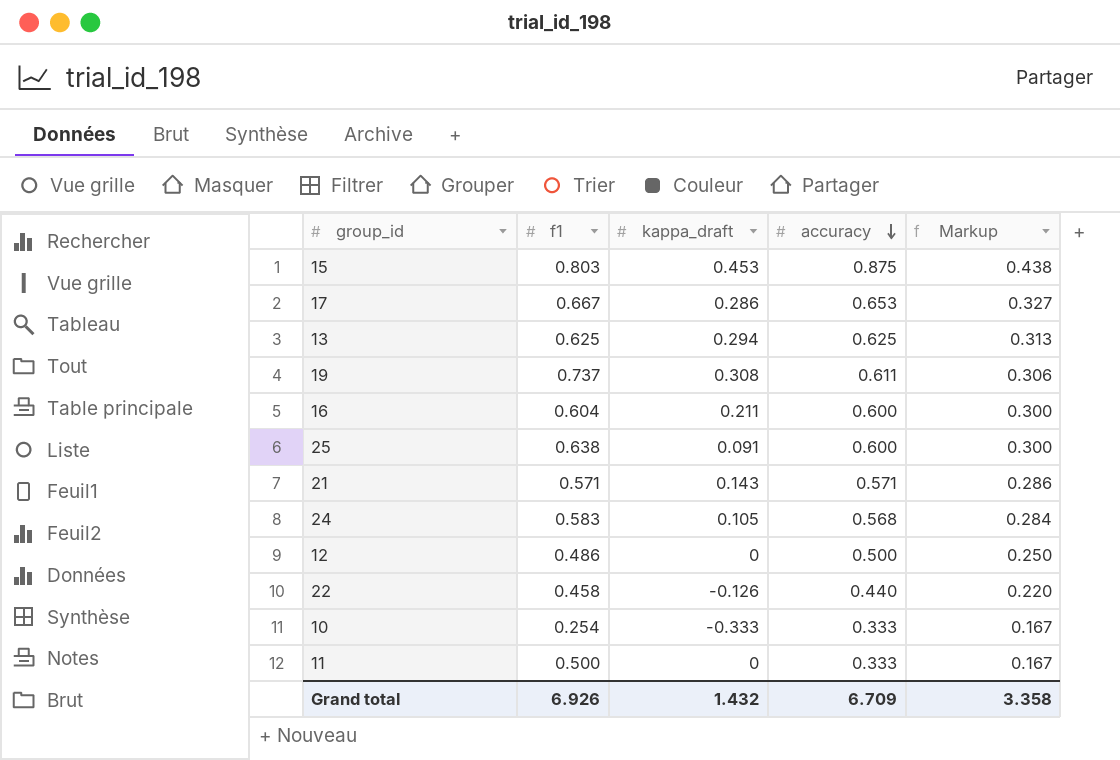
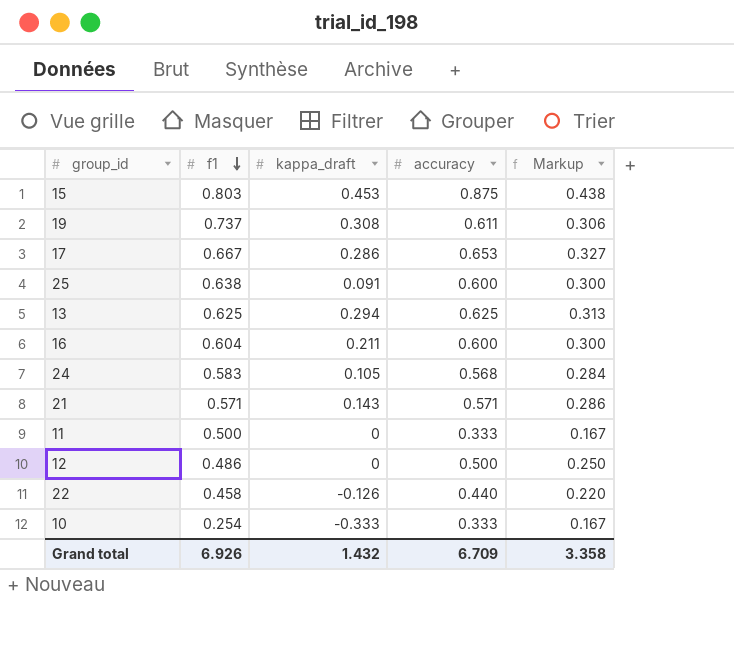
row order: accuracy descending -> f1 descending

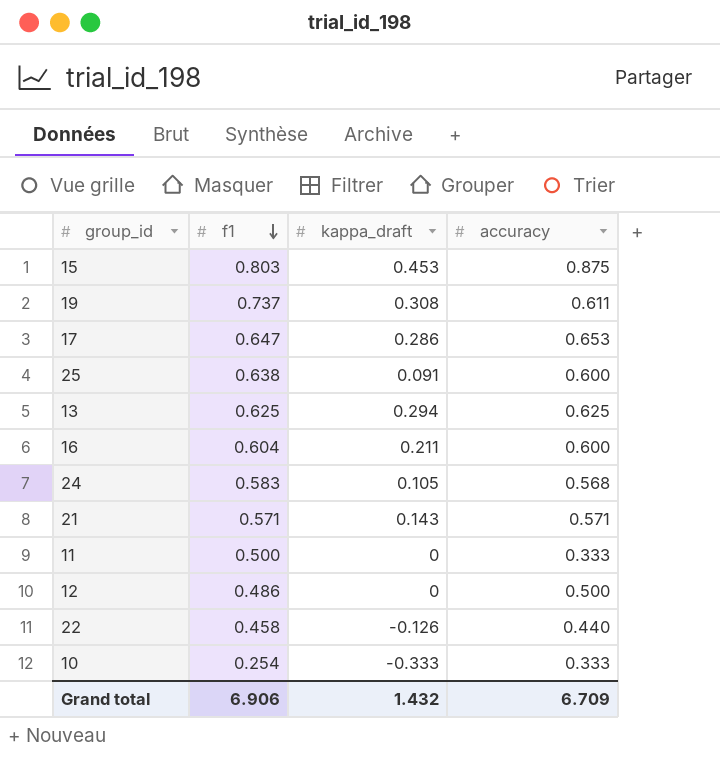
column Markup | formula: [accuracy] * 0.5 -> none
17 | f1: 0.667 -> 0.647
Grand total | f1: 6.926 -> 6.906

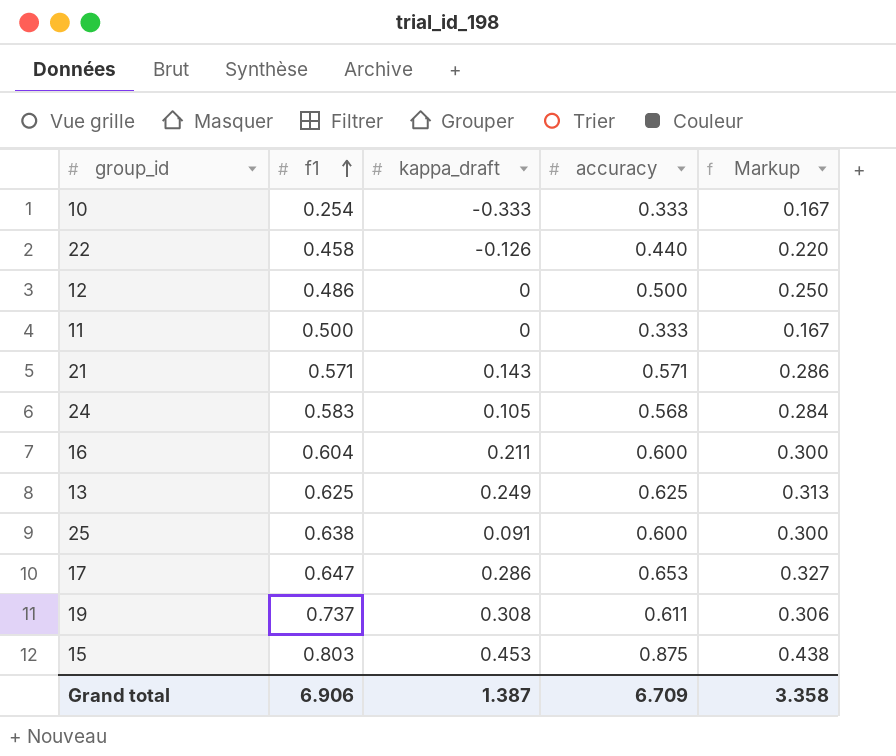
row order: f1 descending -> f1 ascending
column Markup | formula: none -> [accuracy] * 0.5
13 | kappa_draft: 0.294 -> 0.249
Grand total | kappa_draft: 1.432 -> 1.387

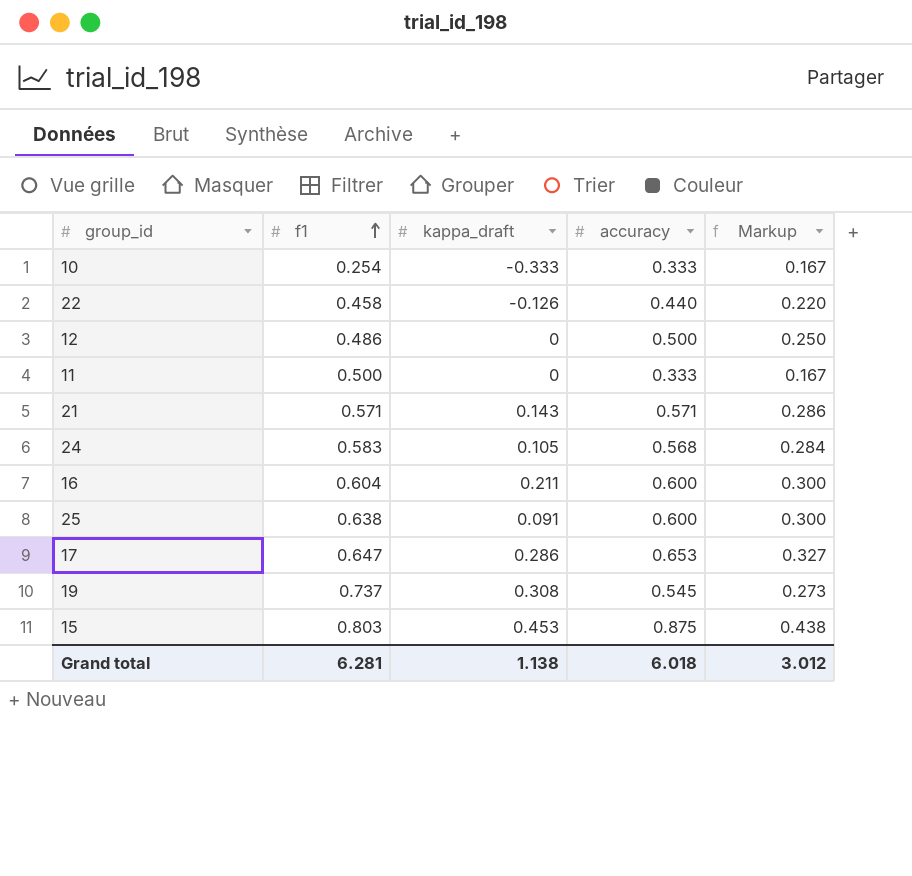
row 13: 0.625 | 0.249 | 0.625 | 0.313 -> none
19 | accuracy: 0.611 -> 0.545
19 | Markup: 0.306 -> 0.273
Grand total | f1: 6.906 -> 6.281
Grand total | kappa_draft: 1.387 -> 1.138
Grand total | accuracy: 6.709 -> 6.018
Grand total | Markup: 3.358 -> 3.012

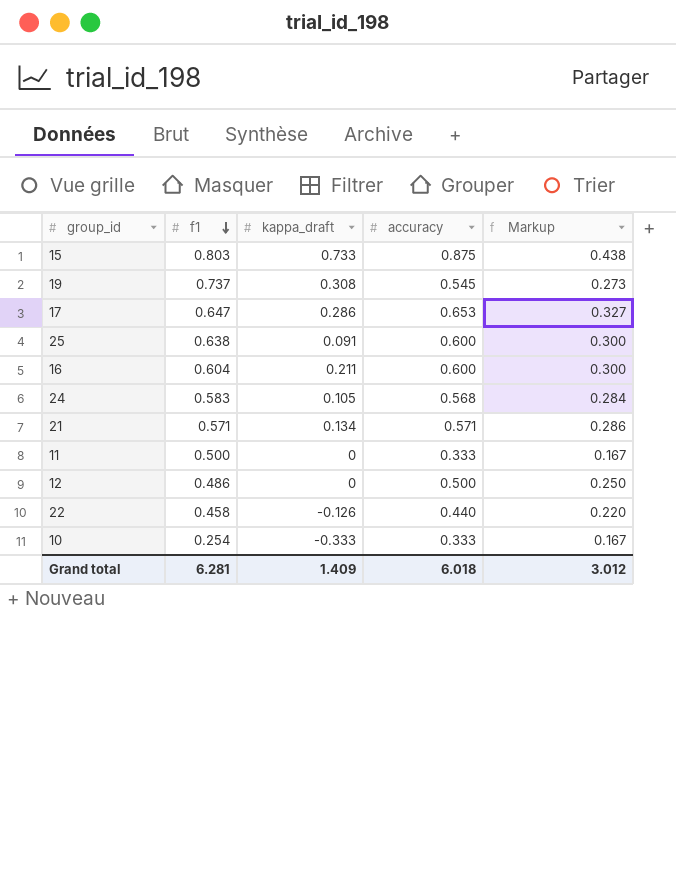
row order: f1 ascending -> f1 descending
15 | kappa_draft: 0.453 -> 0.733
21 | kappa_draft: 0.143 -> 0.134
Grand total | kappa_draft: 1.138 -> 1.409

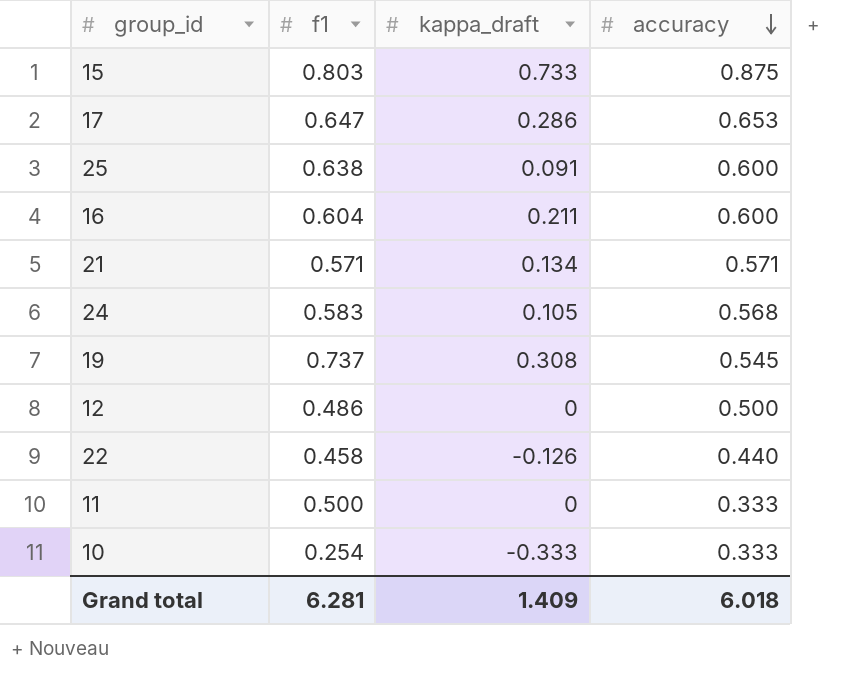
row order: f1 descending -> accuracy descending
column Markup | formula: [accuracy] * 0.5 -> none

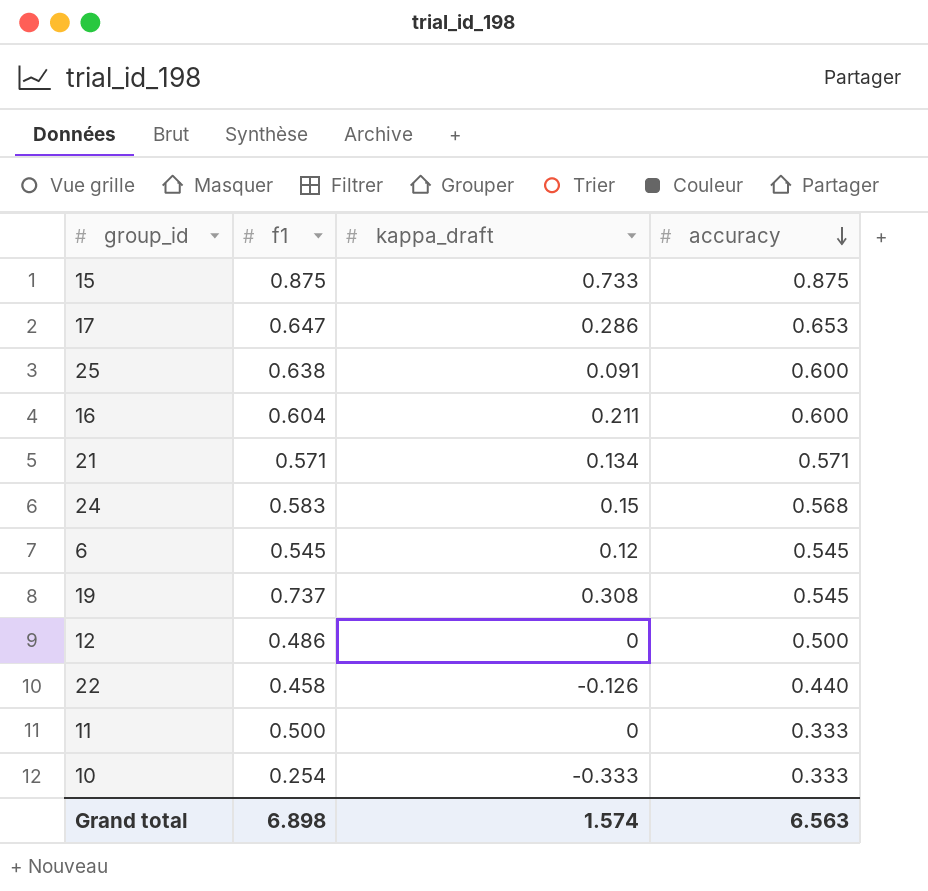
15 | f1: 0.803 -> 0.875
24 | kappa_draft: 0.105 -> 0.15
row 6: none -> 0.545 | 0.12 | 0.545
Grand total | f1: 6.281 -> 6.898
Grand total | kappa_draft: 1.409 -> 1.574
Grand total | accuracy: 6.018 -> 6.563

